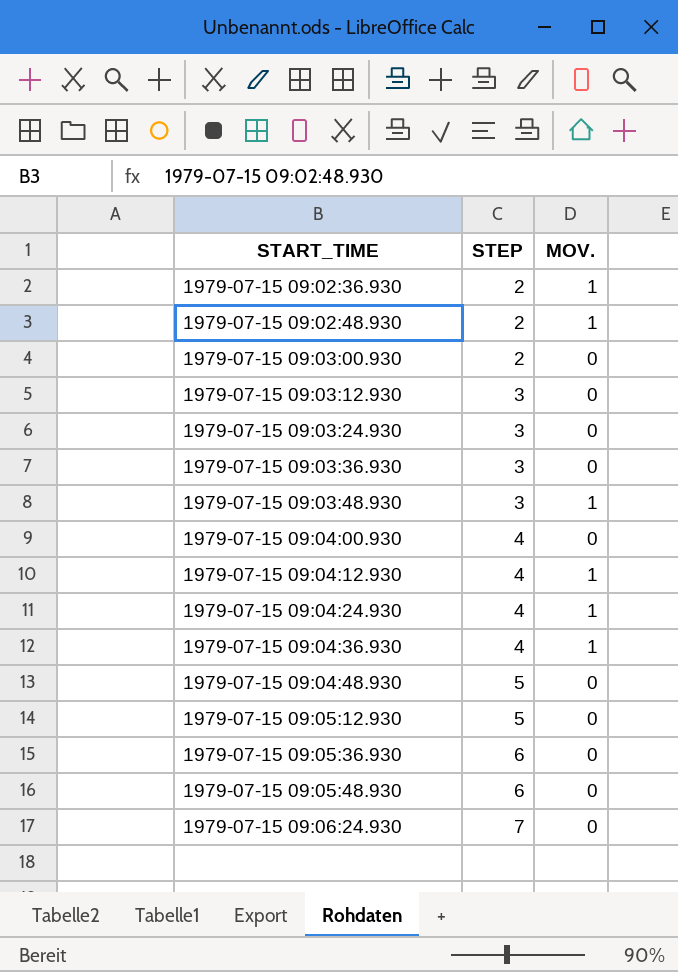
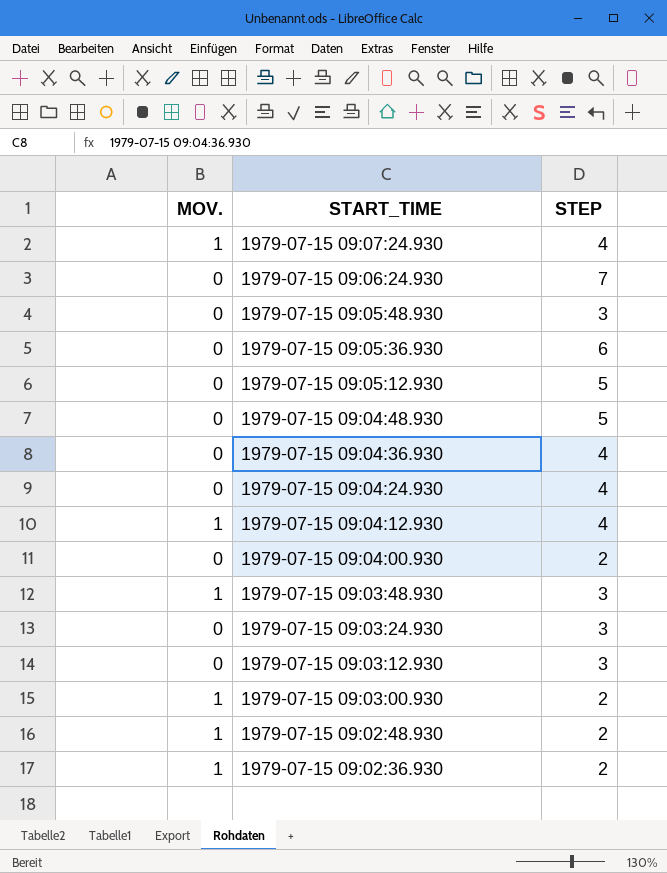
row order: START_TIME ascending -> START_TIME descending
column MOV. | position: 3 -> 1
row 1979-07-15 09:03:36.930: 3 | 0 -> none
row 1979-07-15 09:07:24.930: none -> 1 | 4
1979-07-15 09:05:48.930 | STEP: 6 -> 3
1979-07-15 09:04:36.930 | MOV.: 1 -> 0
1979-07-15 09:04:24.930 | MOV.: 1 -> 0
1979-07-15 09:04:00.930 | STEP: 4 -> 2
1979-07-15 09:03:00.930 | MOV.: 0 -> 1

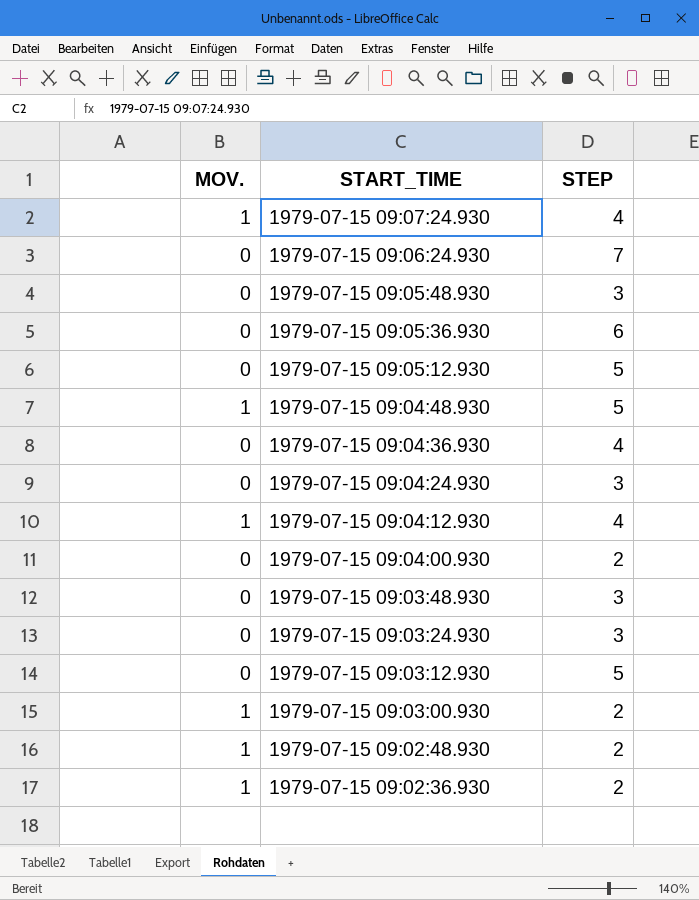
1979-07-15 09:04:48.930 | MOV.: 0 -> 1
1979-07-15 09:04:24.930 | STEP: 4 -> 3
1979-07-15 09:03:48.930 | MOV.: 1 -> 0
1979-07-15 09:03:12.930 | STEP: 3 -> 5

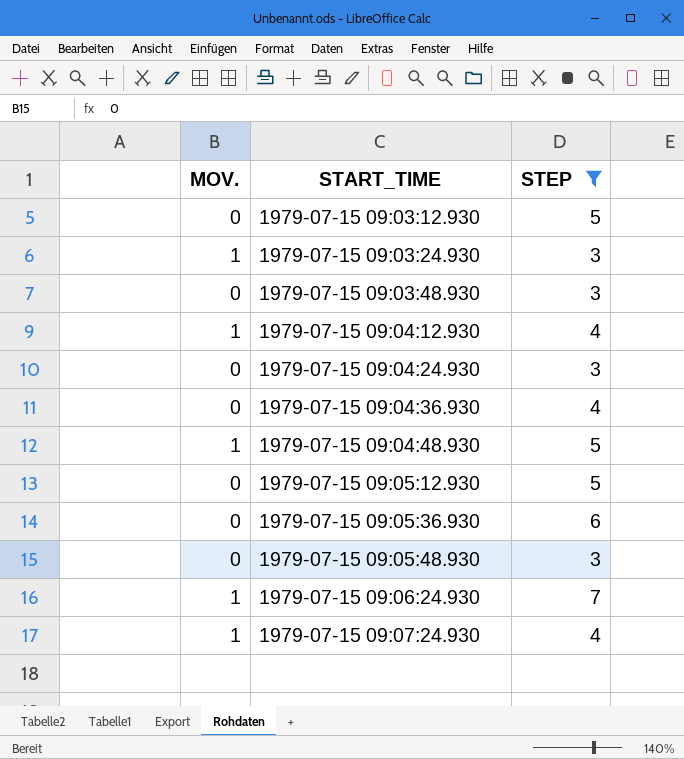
filter: none -> STEP != 2
row order: START_TIME descending -> START_TIME ascending
1979-07-15 09:03:24.930 | MOV.: 0 -> 1
1979-07-15 09:06:24.930 | MOV.: 0 -> 1

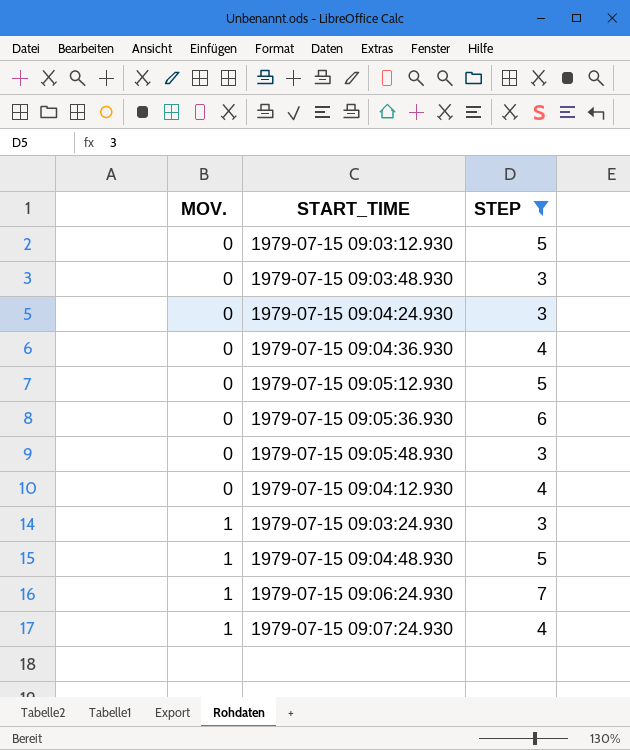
row order: START_TIME ascending -> MOV. ascending
1979-07-15 09:04:12.930 | MOV.: 1 -> 0

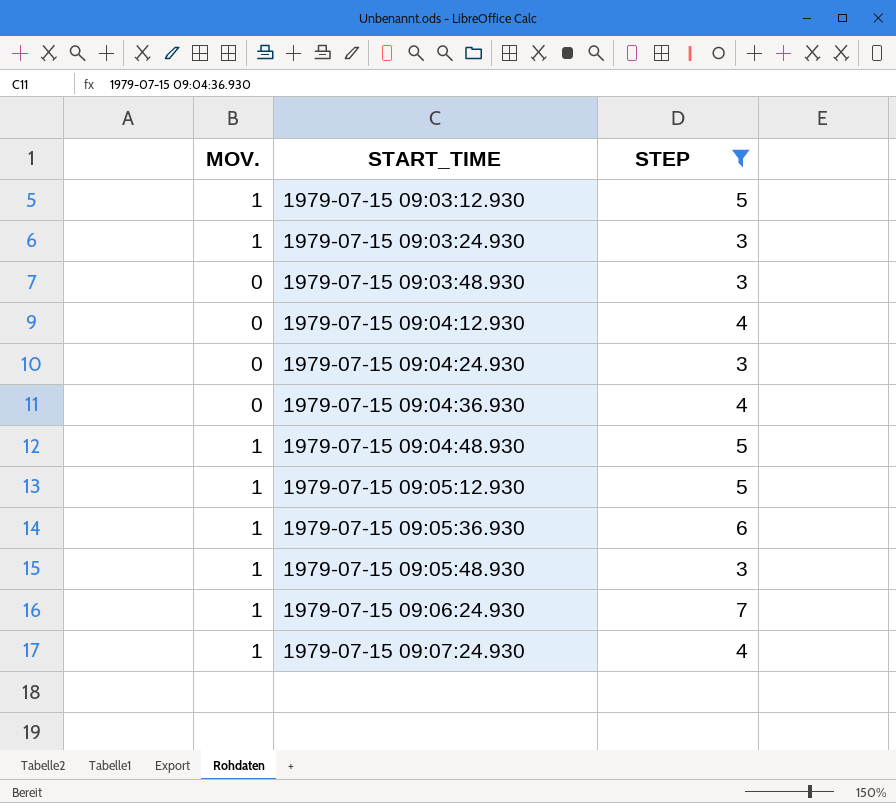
row order: MOV. ascending -> START_TIME ascending
1979-07-15 09:03:12.930 | MOV.: 0 -> 1
1979-07-15 09:05:12.930 | MOV.: 0 -> 1
1979-07-15 09:05:36.930 | MOV.: 0 -> 1
1979-07-15 09:05:48.930 | MOV.: 0 -> 1

